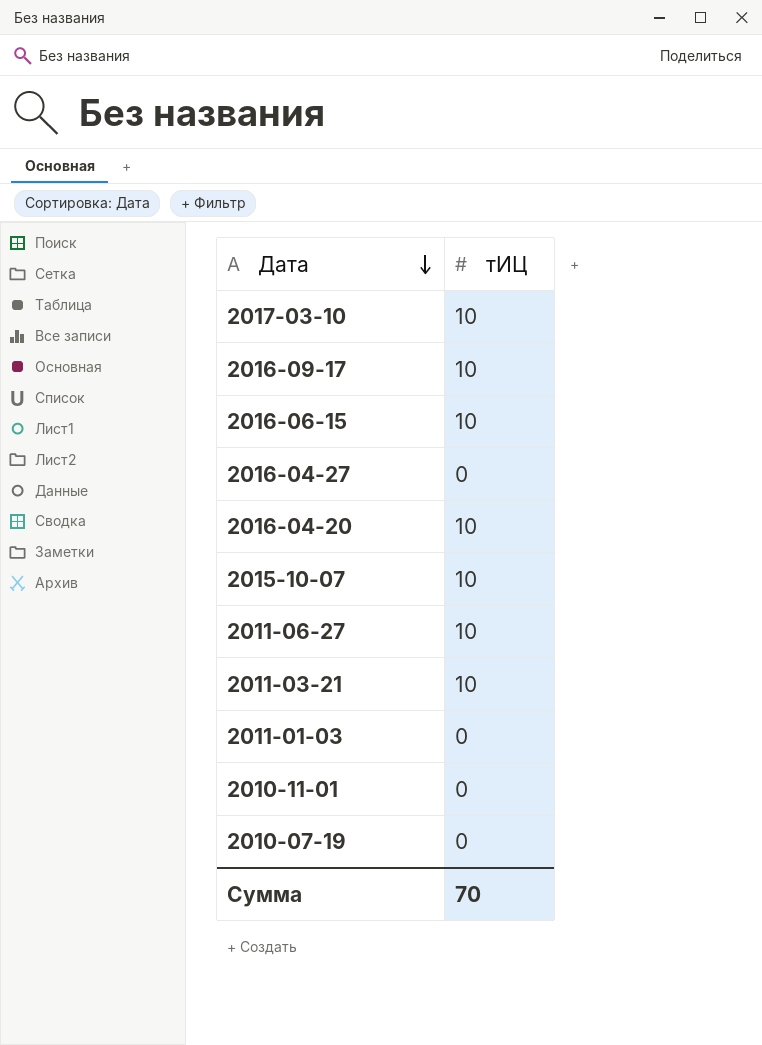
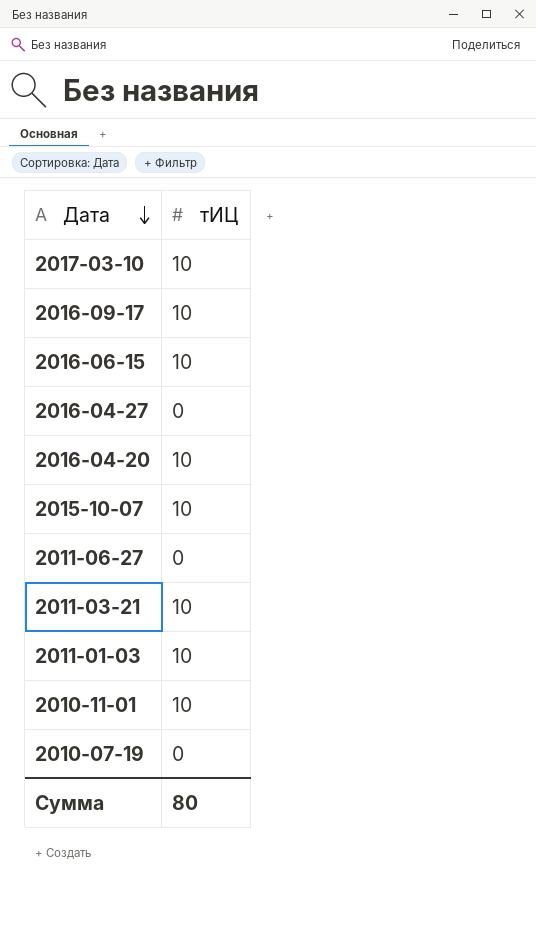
2011-06-27 | тИЦ: 10 -> 0
2011-01-03 | тИЦ: 0 -> 10
2010-11-01 | тИЦ: 0 -> 10
Сумма | тИЦ: 70 -> 80

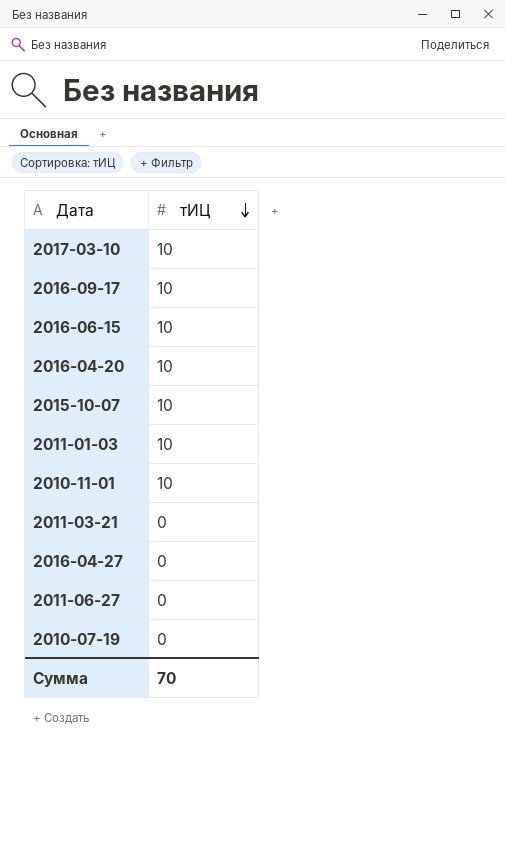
row order: Дата descending -> тИЦ descending
2011-03-21 | тИЦ: 10 -> 0
Сумма | тИЦ: 80 -> 70

